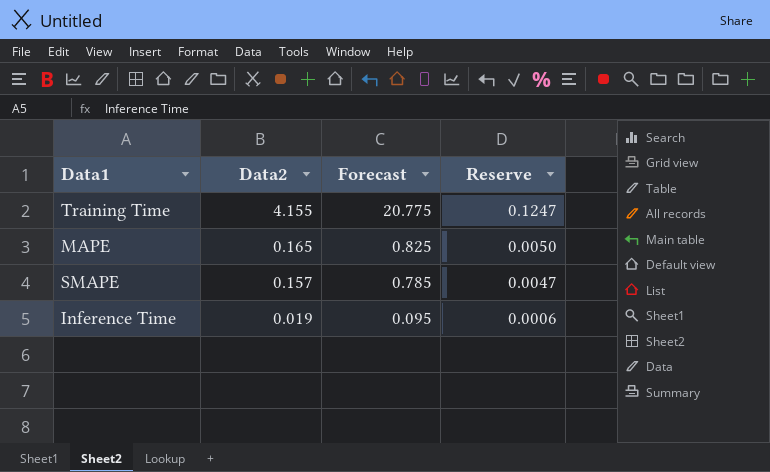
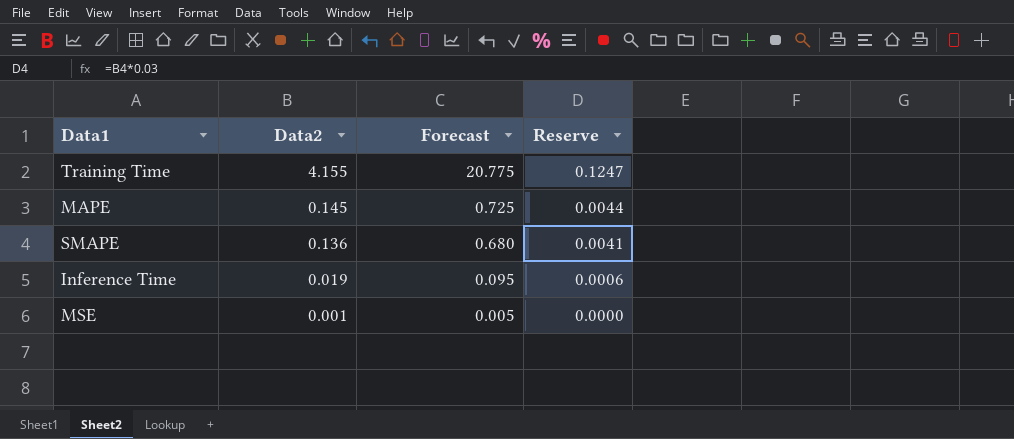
MAPE | Data2: 0.165 -> 0.145
MAPE | Forecast: 0.825 -> 0.725
MAPE | Reserve: 0.0050 -> 0.0044
SMAPE | Data2: 0.157 -> 0.136
SMAPE | Forecast: 0.785 -> 0.680
SMAPE | Reserve: 0.0047 -> 0.0041
row MSE: none -> 0.001 | 0.005 | 0.0000

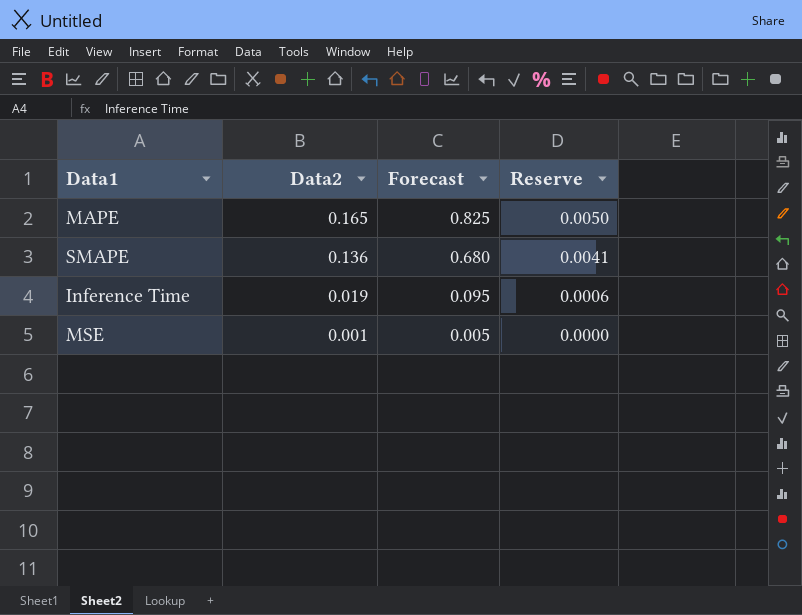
row Training Time: 4.155 | 20.775 | 0.1247 -> none
MAPE | Data2: 0.145 -> 0.165
MAPE | Forecast: 0.725 -> 0.825
MAPE | Reserve: 0.0044 -> 0.0050

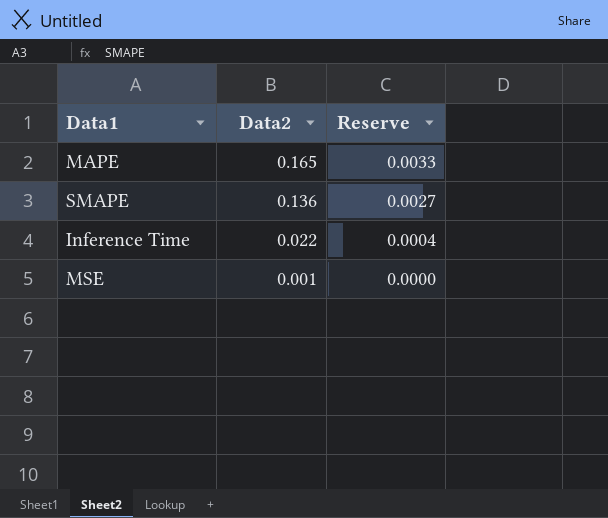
column Forecast | formula: [Data2] * 5 -> none
column Reserve | formula: [Data2] * 0.03 -> [Data2] * 0.02
Inference Time | Data2: 0.019 -> 0.022

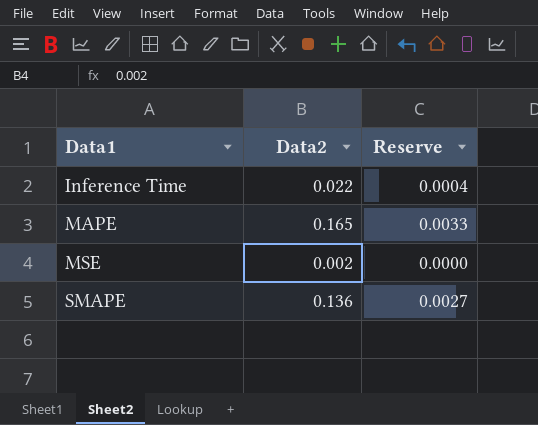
row order: Data2 descending -> Data1 ascending
MSE | Data2: 0.001 -> 0.002

